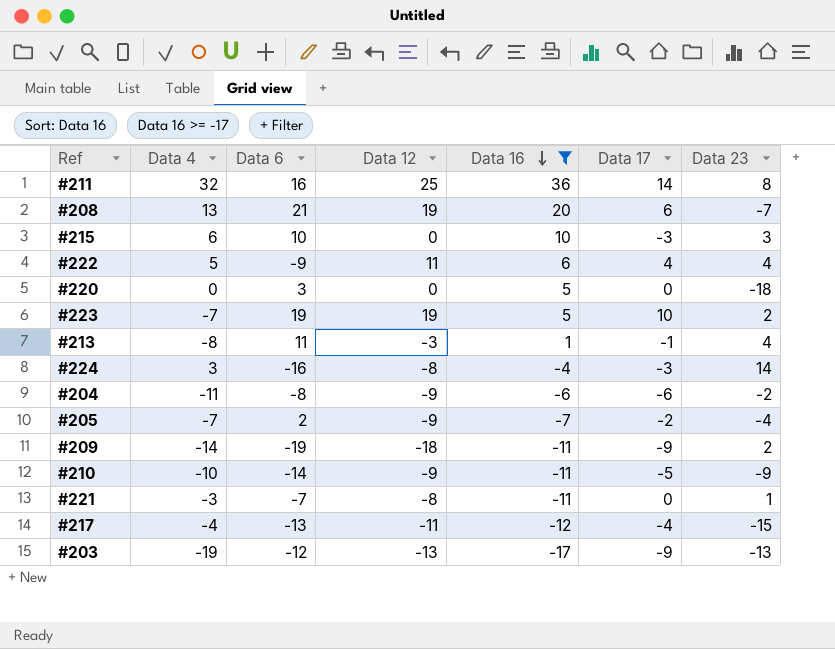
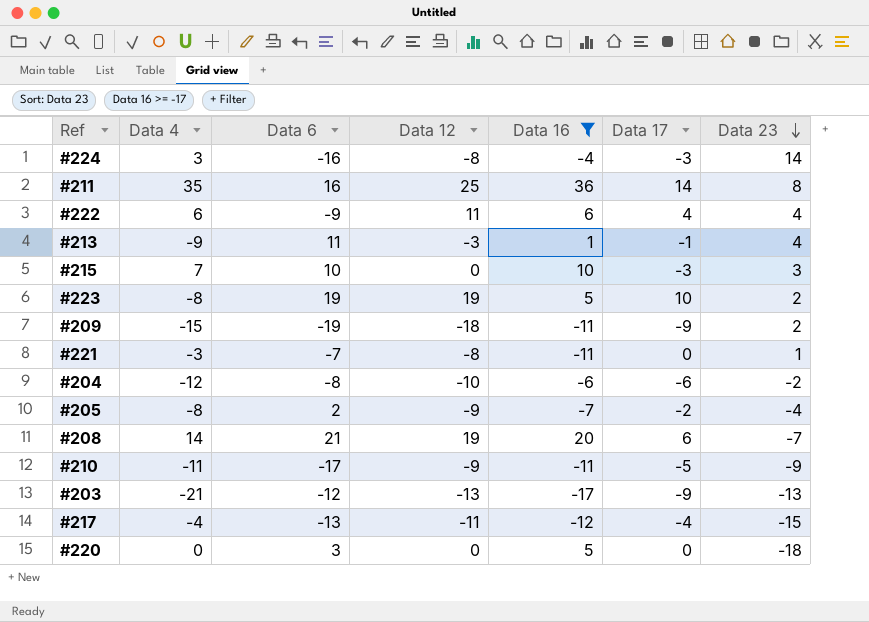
row order: Data 16 descending -> Data 23 descending
#211 | Data 4: 32 -> 35
#222 | Data 4: 5 -> 6
#213 | Data 4: -8 -> -9
#215 | Data 4: 6 -> 7
#223 | Data 4: -7 -> -8
#209 | Data 4: -14 -> -15
#204 | Data 4: -11 -> -12
#204 | Data 12: -9 -> -10
#205 | Data 4: -7 -> -8
#208 | Data 4: 13 -> 14
#210 | Data 4: -10 -> -11
#210 | Data 6: -14 -> -17
#203 | Data 4: -19 -> -21

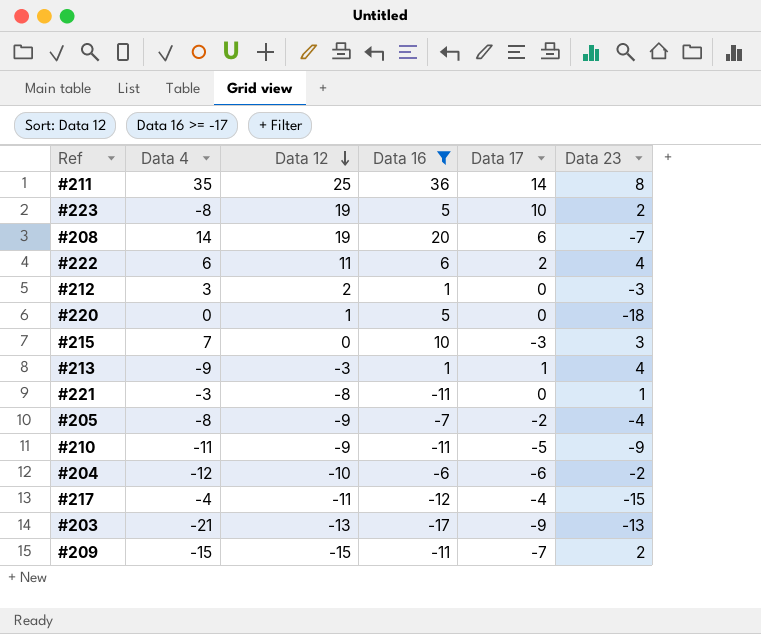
row order: Data 23 descending -> Data 12 descending
column Data 6 | position: 3 -> none
row #224: 3 | -16 | -8 | -4 | -3 | 14 -> none
#222 | Data 17: 4 -> 2
row #212: none -> 3 | 2 | 1 | 0 | -3
#220 | Data 12: 0 -> 1
#213 | Data 17: -1 -> 1
#209 | Data 12: -18 -> -15
#209 | Data 17: -9 -> -7

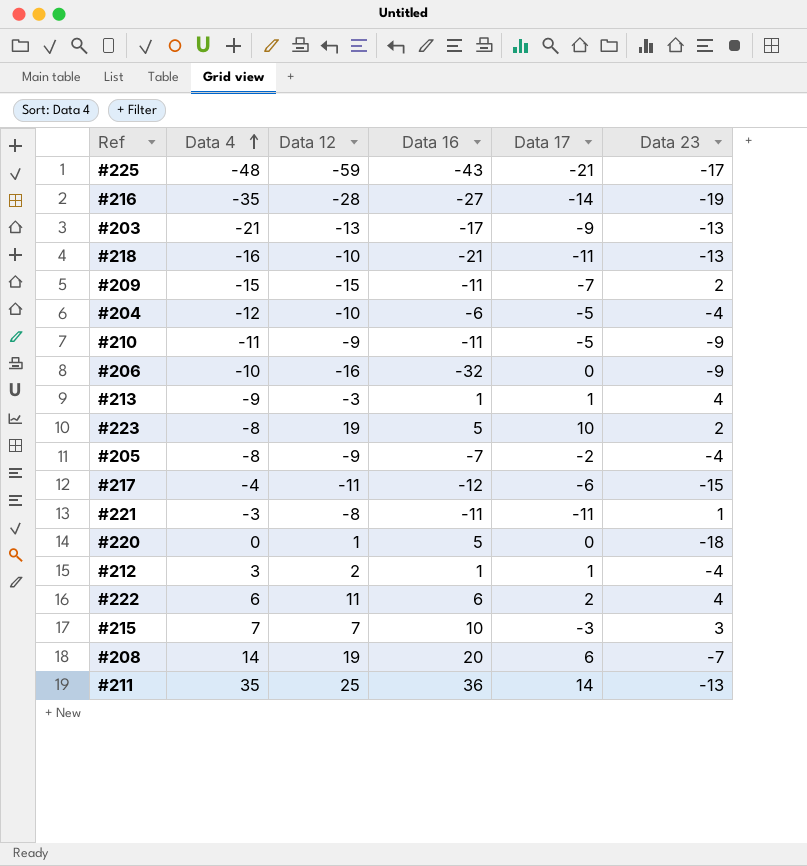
filter: Data 16 >= -17 -> none
row order: Data 12 descending -> Data 4 ascending
#204 | Data 17: -6 -> -5
#204 | Data 23: -2 -> -4
#217 | Data 17: -4 -> -6
#221 | Data 17: 0 -> -11
#212 | Data 17: 0 -> 1
#212 | Data 23: -3 -> -4
#215 | Data 12: 0 -> 7
#211 | Data 23: 8 -> -13

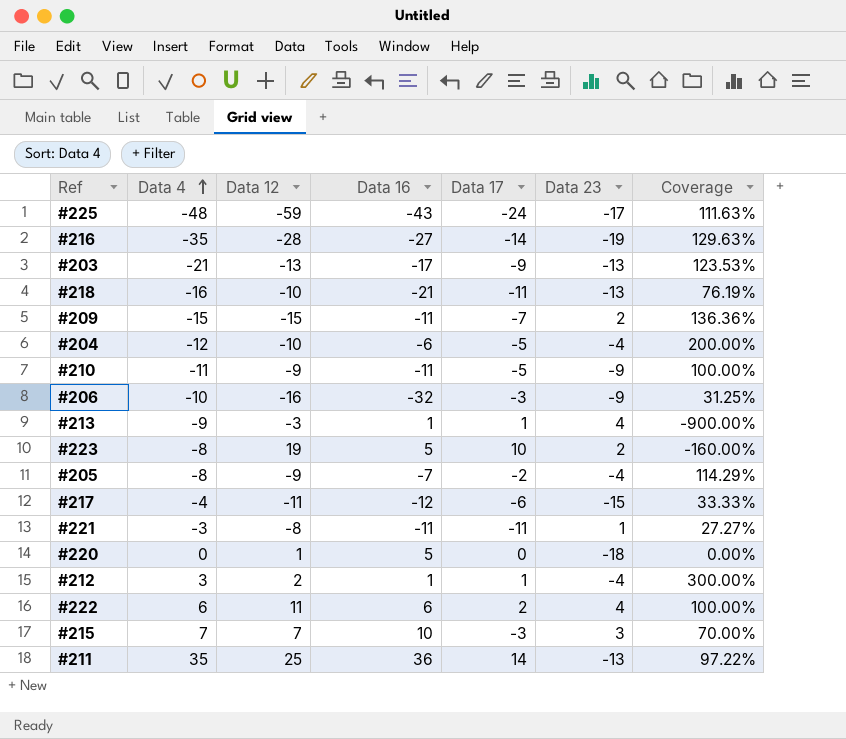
column Coverage | formula: none -> [Data 4] / [Data 16]
row #208: 14 | 19 | 20 | 6 | -7 -> none
#225 | Data 17: -21 -> -24
#206 | Data 17: 0 -> -3

